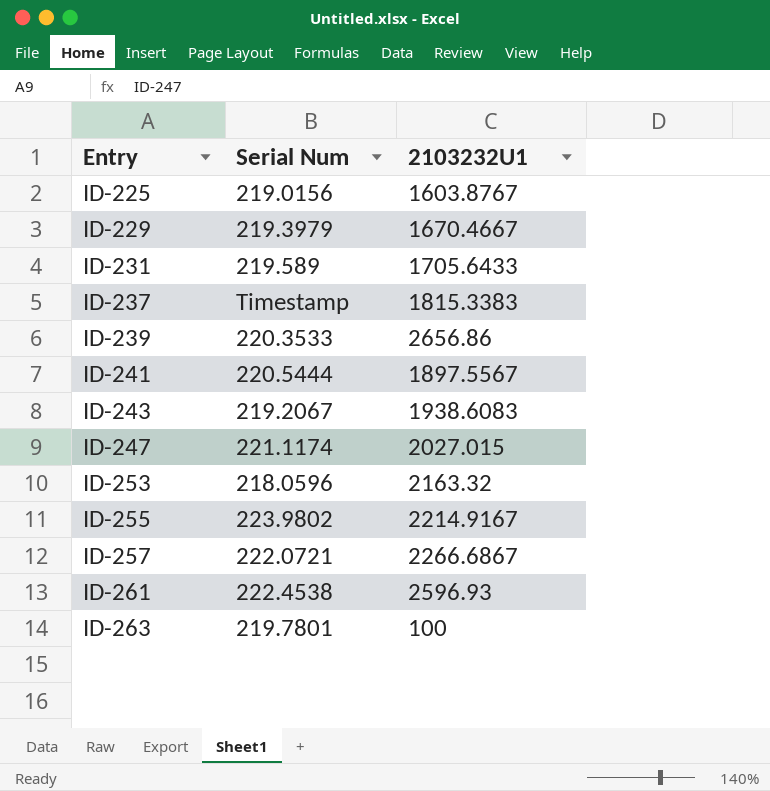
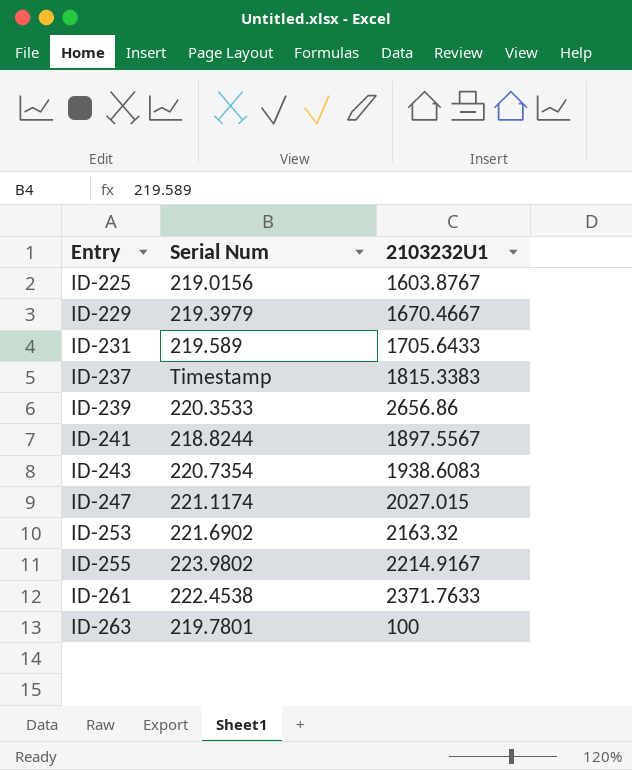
row ID-257: 222.0721 | 2266.6867 -> none
ID-241 | Serial Num: 220.5444 -> 218.8244
ID-243 | Serial Num: 219.2067 -> 220.7354
ID-253 | Serial Num: 218.0596 -> 221.6902
ID-261 | 2103232U1: 2596.93 -> 2371.7633

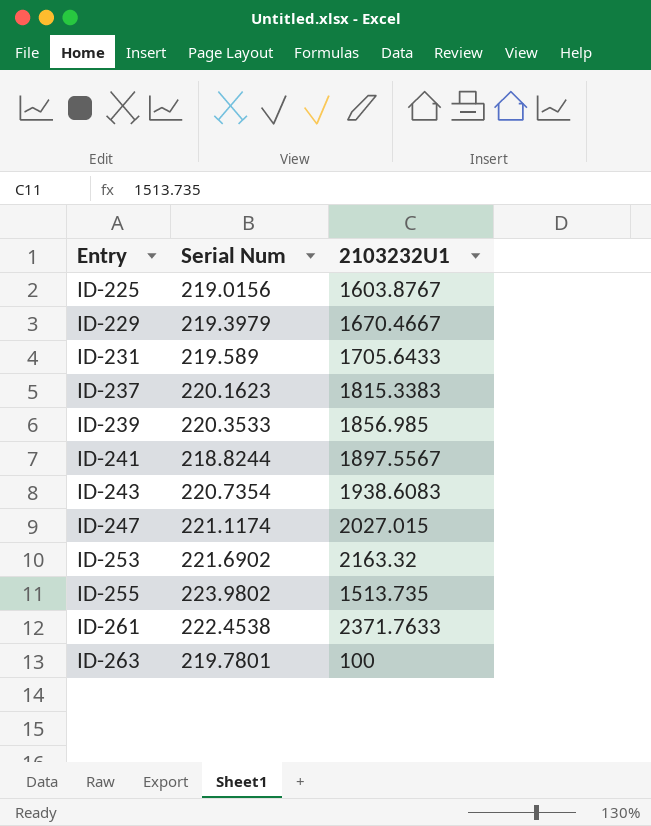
ID-237 | Serial Num: Timestamp -> 220.1623
ID-239 | 2103232U1: 2656.86 -> 1856.985
ID-255 | 2103232U1: 2214.9167 -> 1513.735

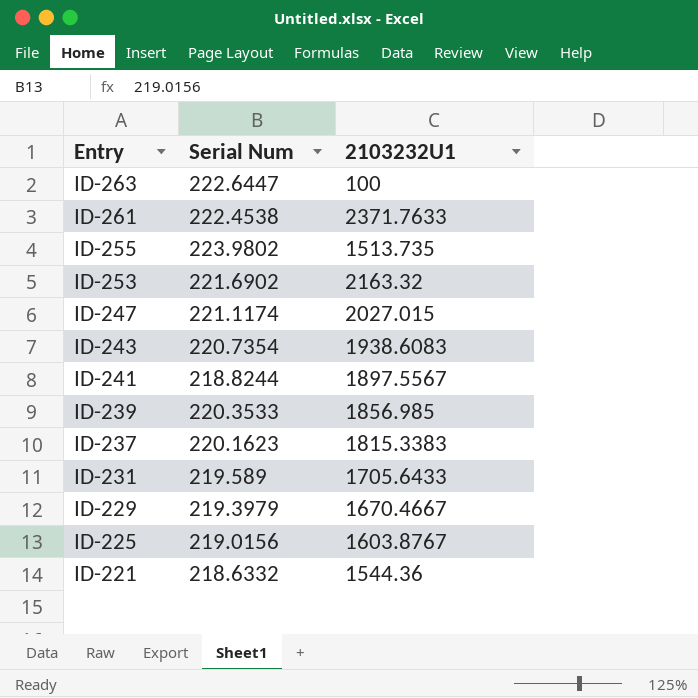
row order: Entry ascending -> Entry descending
ID-263 | Serial Num: 219.7801 -> 222.6447
row ID-221: none -> 218.6332 | 1544.36

